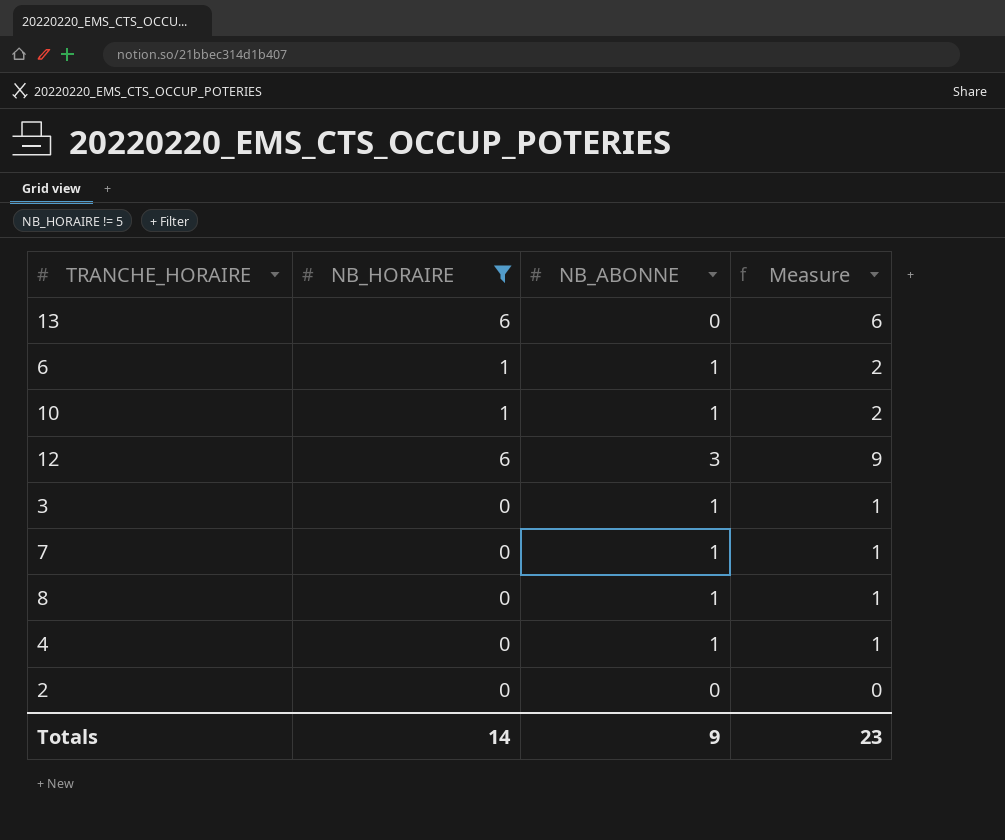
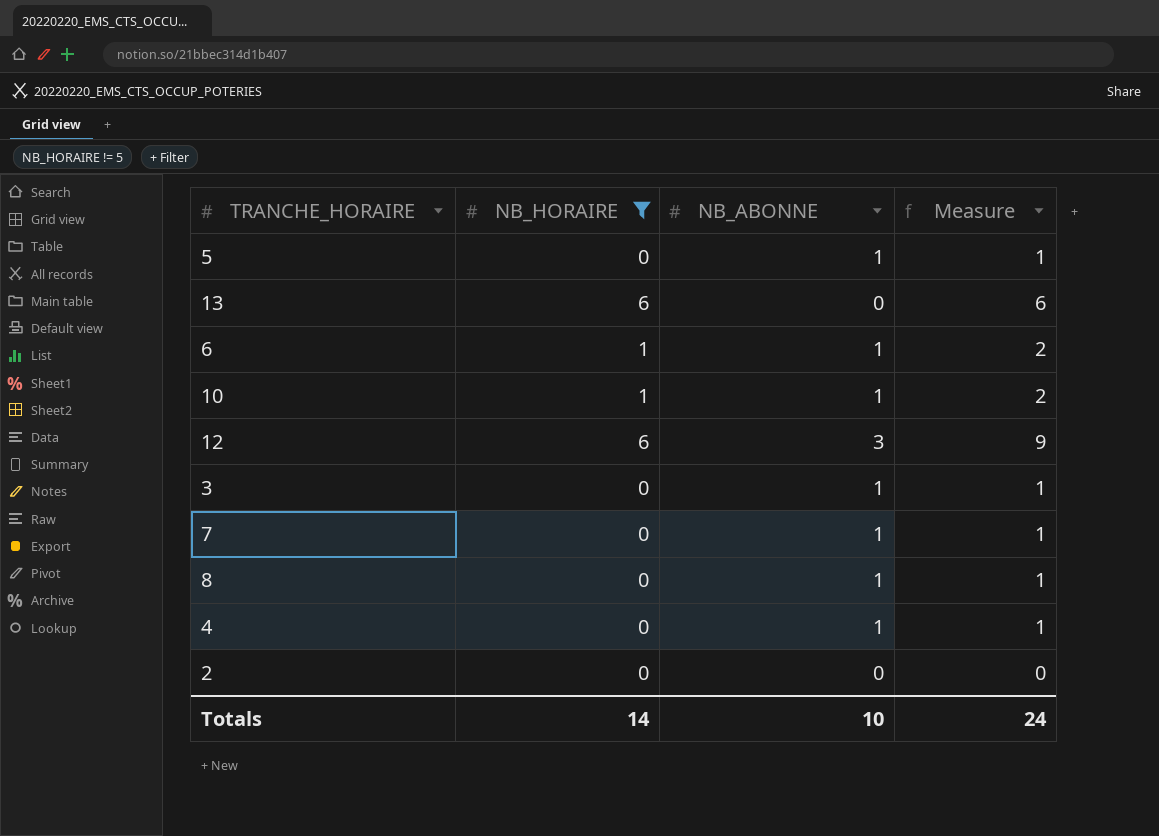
row 5: none -> 0 | 1 | 1
Totals | NB_ABONNE: 9 -> 10
Totals | Measure: 23 -> 24

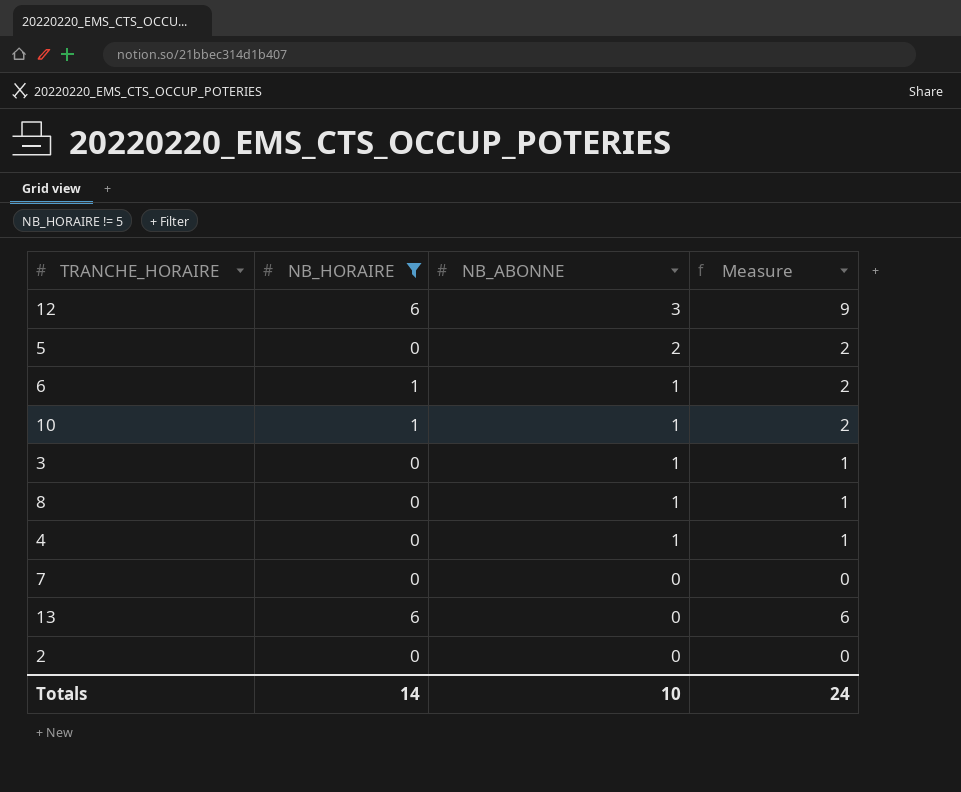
row order: none -> NB_ABONNE descending
5 | NB_ABONNE: 1 -> 2
5 | Measure: 1 -> 2
7 | NB_ABONNE: 1 -> 0
7 | Measure: 1 -> 0

